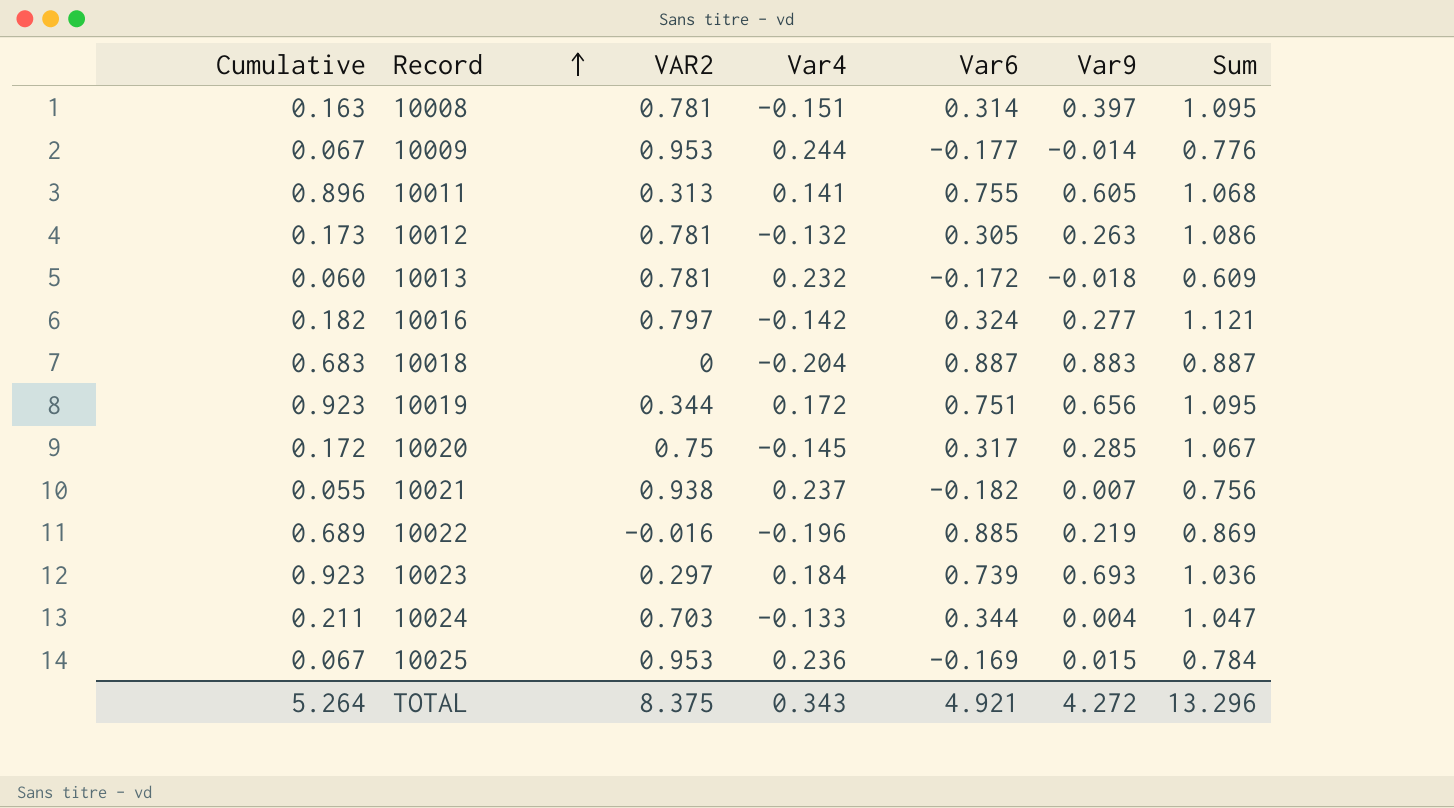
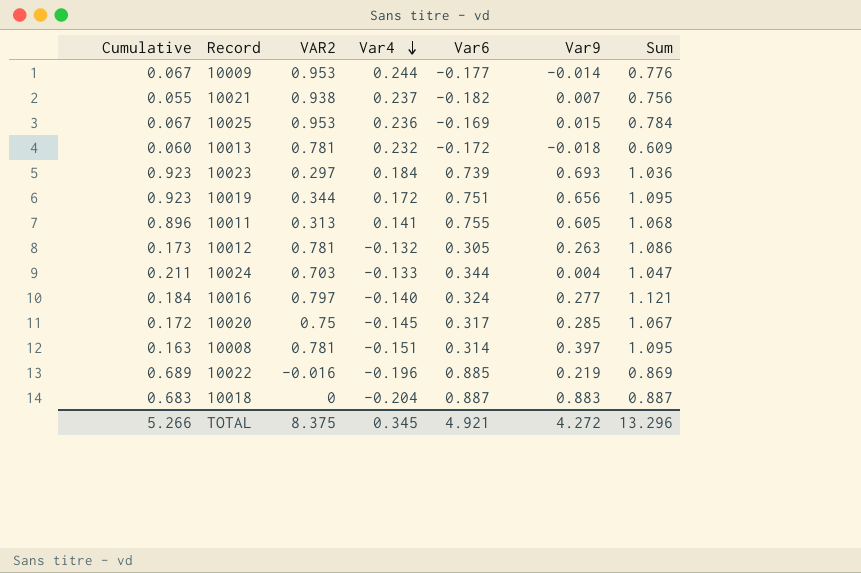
row order: Record ascending -> Var4 descending
10016 | Cumulative: 0.182 -> 0.184
10016 | Var4: -0.142 -> -0.140
TOTAL | Cumulative: 5.264 -> 5.266
TOTAL | Var4: 0.343 -> 0.345

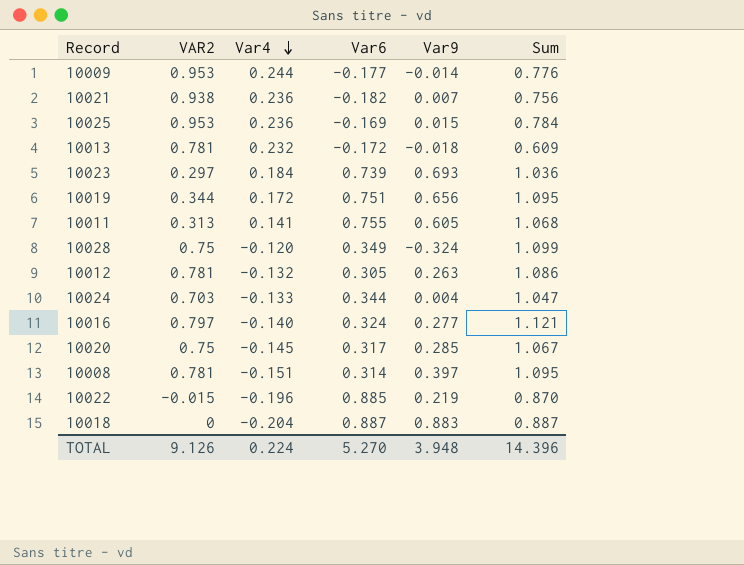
column Cumulative | formula: [Var4] + [Var6] -> none
10021 | Var4: 0.237 -> 0.236
row 10028: none -> 0.75 | -0.120 | 0.349 | -0.324 | 1.099
10022 | VAR2: -0.016 -> -0.015
10022 | Sum: 0.869 -> 0.870
TOTAL | VAR2: 8.375 -> 9.126
TOTAL | Var4: 0.345 -> 0.224
TOTAL | Var6: 4.921 -> 5.270
TOTAL | Var9: 4.272 -> 3.948
TOTAL | Sum: 13.296 -> 14.396

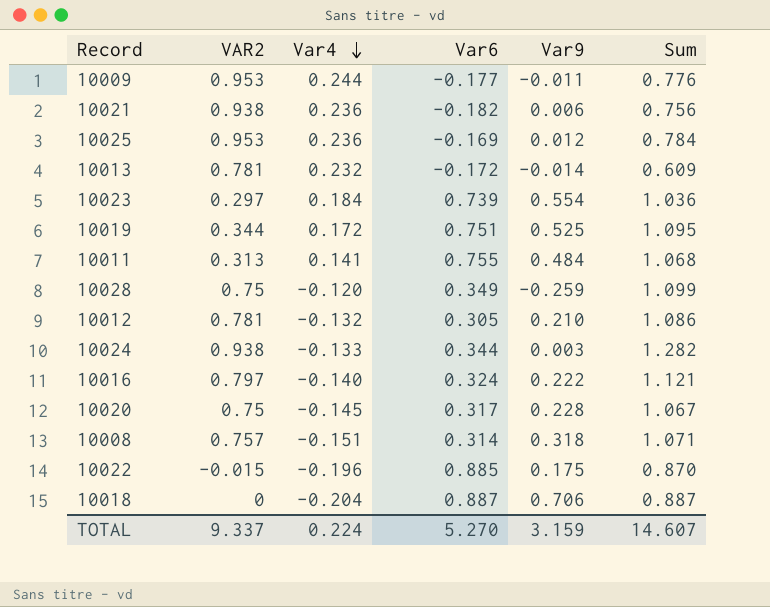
10009 | Var9: -0.014 -> -0.011
10021 | Var9: 0.007 -> 0.006
10025 | Var9: 0.015 -> 0.012
10013 | Var9: -0.018 -> -0.014
10023 | Var9: 0.693 -> 0.554
10019 | Var9: 0.656 -> 0.525
10011 | Var9: 0.605 -> 0.484
10028 | Var9: -0.324 -> -0.259
10012 | Var9: 0.263 -> 0.210
10024 | VAR2: 0.703 -> 0.938
10024 | Var9: 0.004 -> 0.003
10024 | Sum: 1.047 -> 1.282
10016 | Var9: 0.277 -> 0.222
10020 | Var9: 0.285 -> 0.228
10008 | VAR2: 0.781 -> 0.757
10008 | Var9: 0.397 -> 0.318
10008 | Sum: 1.095 -> 1.071
10022 | Var9: 0.219 -> 0.175
10018 | Var9: 0.883 -> 0.706
TOTAL | VAR2: 9.126 -> 9.337
TOTAL | Var9: 3.948 -> 3.159
TOTAL | Sum: 14.396 -> 14.607

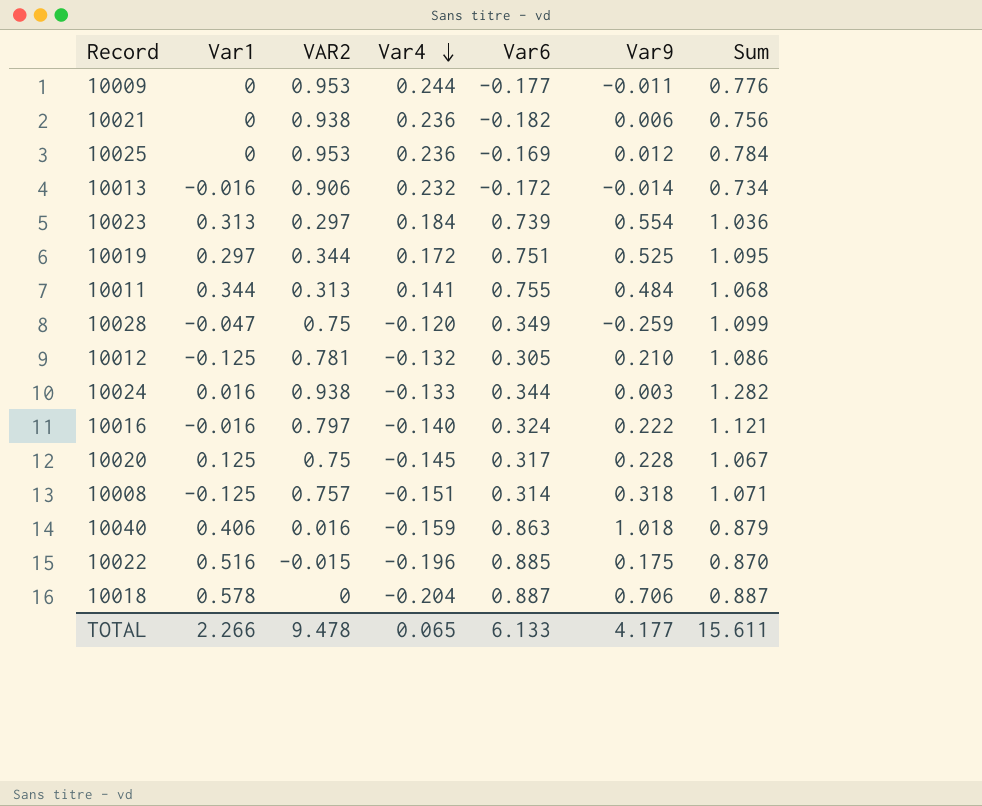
column Var1 | position: none -> 2
10013 | VAR2: 0.781 -> 0.906
10013 | Sum: 0.609 -> 0.734
row 10040: none -> 0.406 | 0.016 | -0.159 | 0.863 | 1.018 | 0.879
TOTAL | VAR2: 9.337 -> 9.478
TOTAL | Var4: 0.224 -> 0.065
TOTAL | Var6: 5.270 -> 6.133
TOTAL | Var9: 3.159 -> 4.177
TOTAL | Sum: 14.607 -> 15.611

